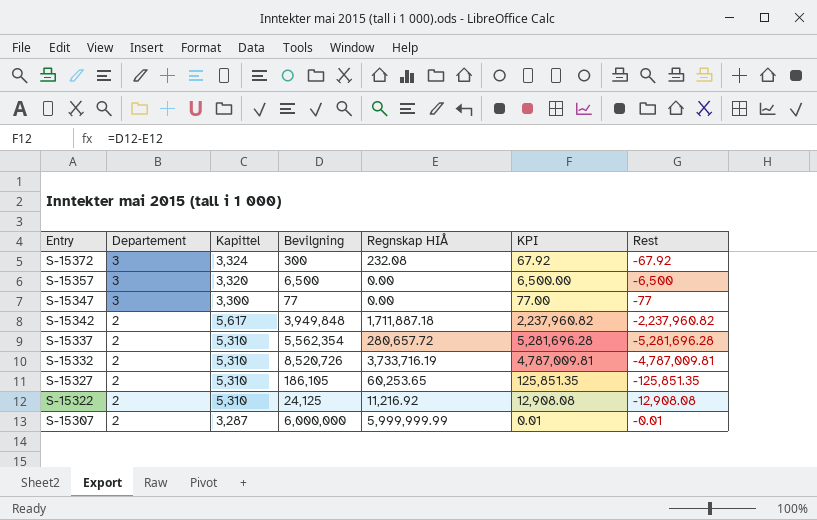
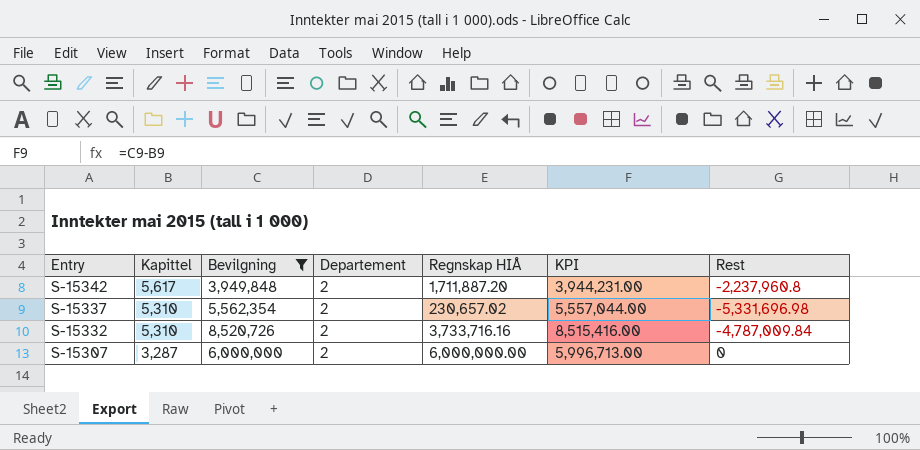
filter: none -> Bevilgning >= 3,949,848
column Departement | position: 2 -> 4
column KPI | formula: [Bevilgning] - [Regnskap HIÅ] -> [Bevilgning] - [Kapittel]
S-15342 | Regnskap HIÅ: 1,711,887.18 -> 1,711,887.20
S-15342 | Rest: -2,237,960.82 -> -2,237,960.8
S-15337 | Regnskap HIÅ: 280,657.72 -> 230,657.02
S-15337 | Rest: -5,281,696.28 -> -5,331,696.98
S-15332 | Regnskap HIÅ: 3,733,716.19 -> 3,733,716.16
S-15332 | Rest: -4,787,009.81 -> -4,787,009.84
S-15307 | Regnskap HIÅ: 5,999,999.99 -> 6,000,000.00
S-15307 | Rest: -0.01 -> 0

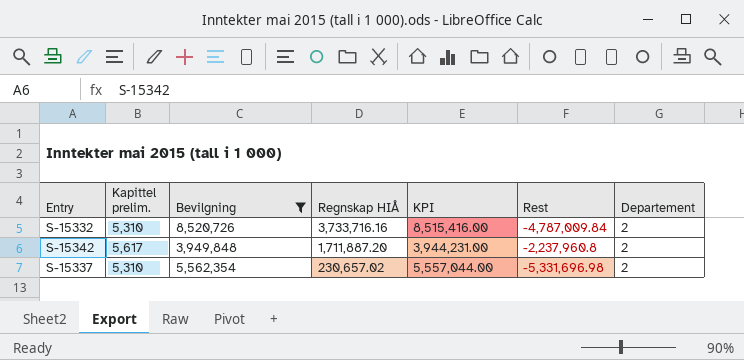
row order: Entry descending -> Regnskap HIÅ descending
column name: Kapittel -> Kapittel prelim.
column Departement | position: 4 -> 7
row S-15307: 3,287 | 6,000,000 | 2 | 6,000,000.00 | 5,996,713.00 | 0 -> none

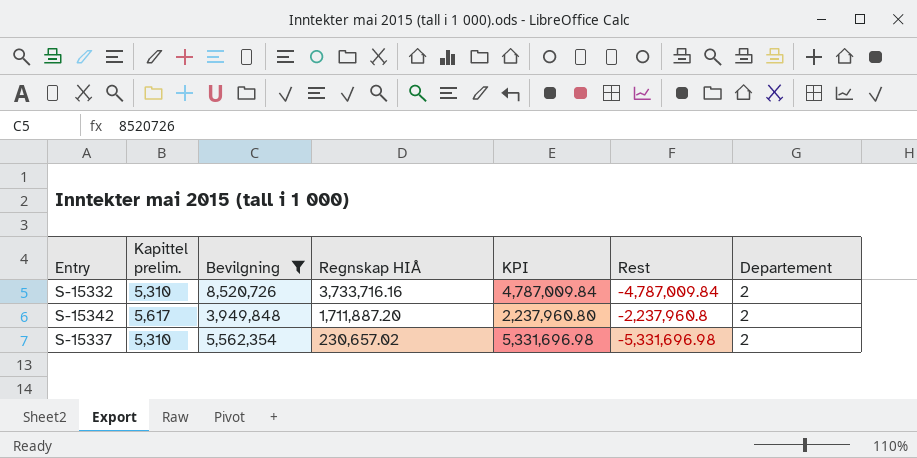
column KPI | formula: [Bevilgning] - [Kapittel prelim.] -> [Bevilgning] - [Regnskap HIÅ]

